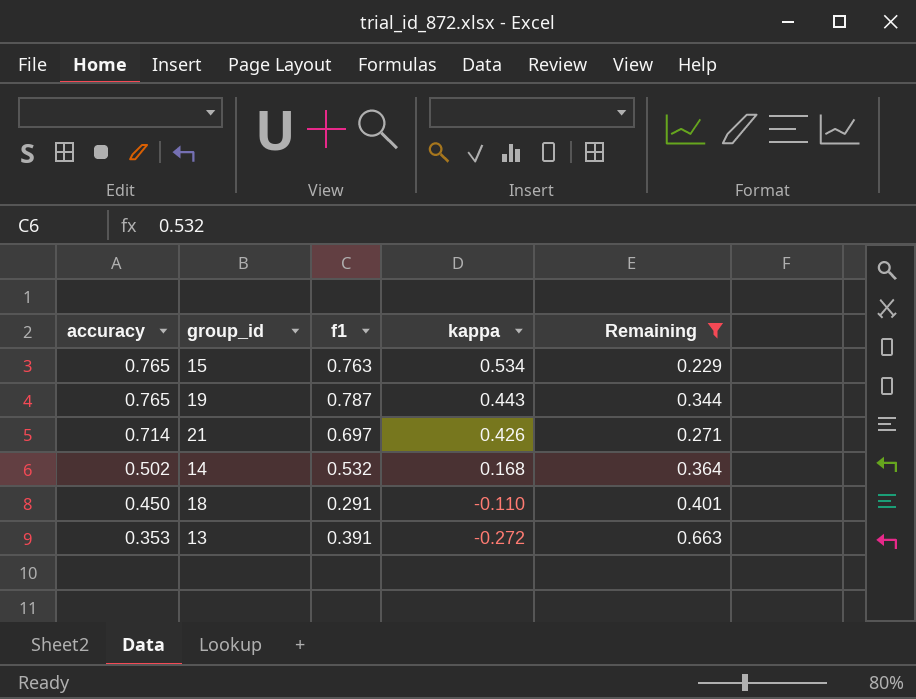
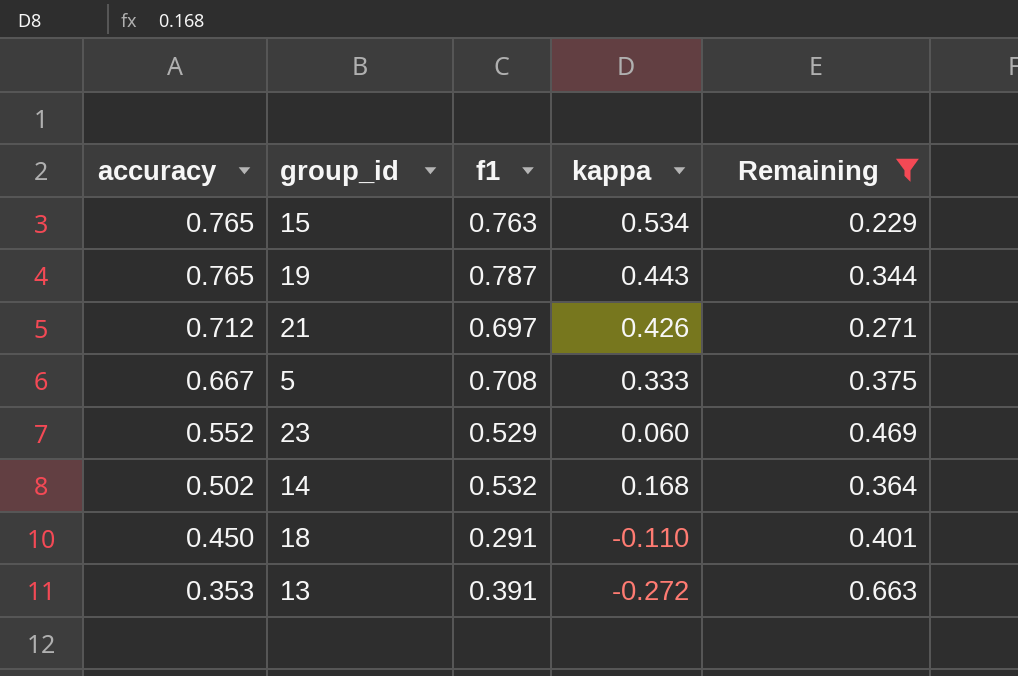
21 | accuracy: 0.714 -> 0.712
row 5: none -> 0.667 | 0.708 | 0.333 | 0.375
row 23: none -> 0.552 | 0.529 | 0.060 | 0.469

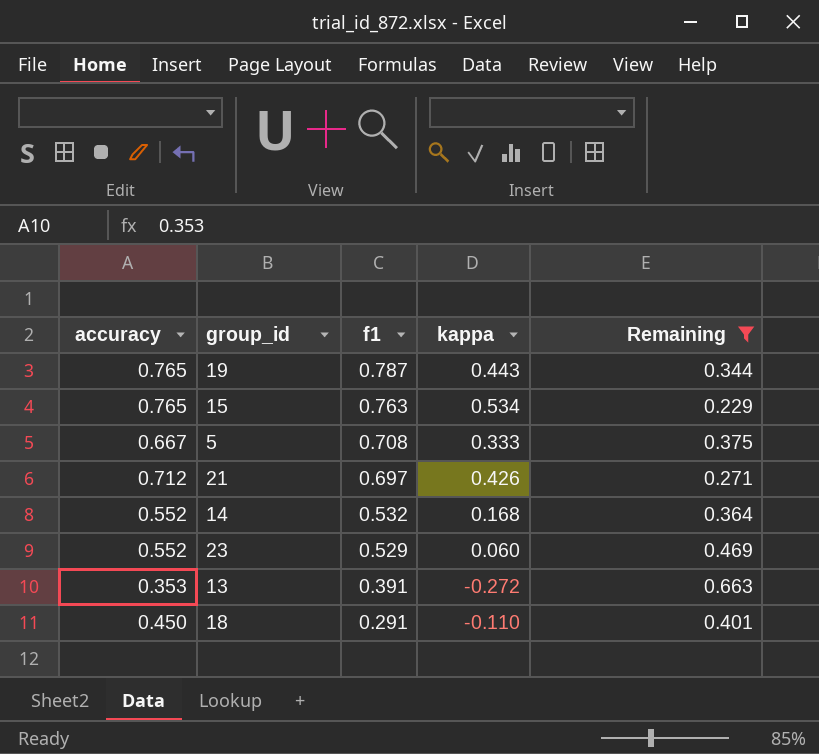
row order: accuracy descending -> f1 descending
14 | accuracy: 0.502 -> 0.552

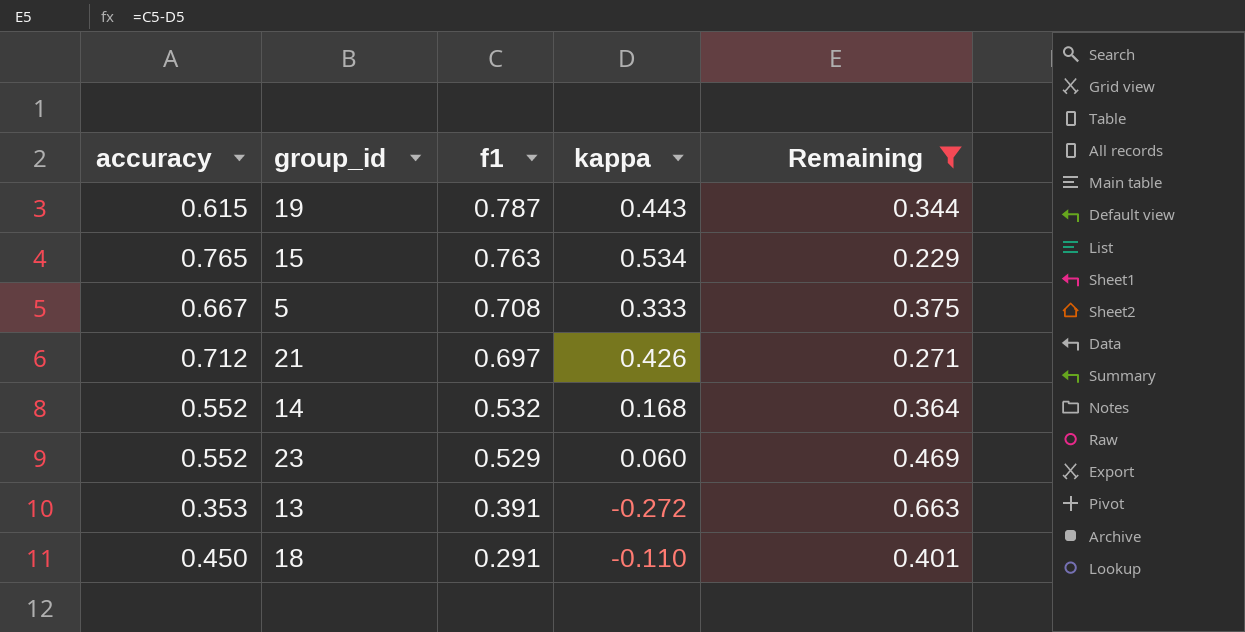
19 | accuracy: 0.765 -> 0.615

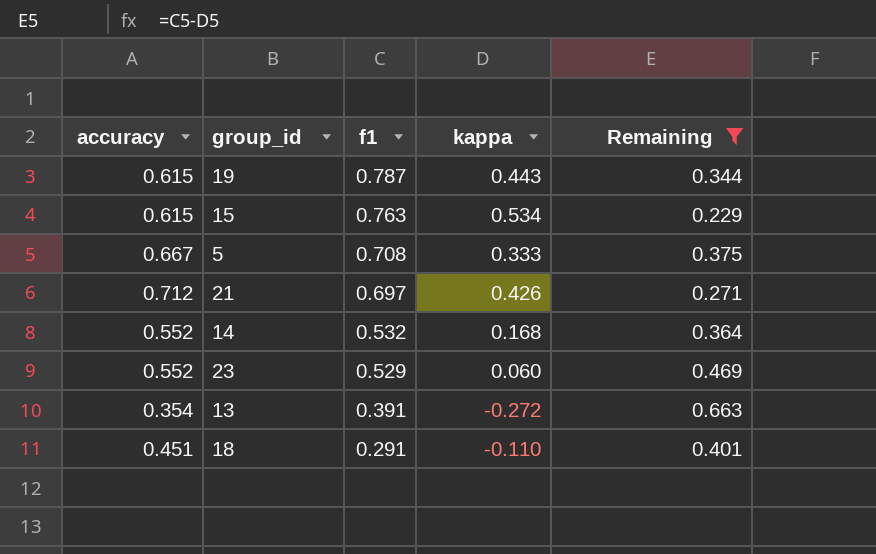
15 | accuracy: 0.765 -> 0.615
13 | accuracy: 0.353 -> 0.354
18 | accuracy: 0.450 -> 0.451

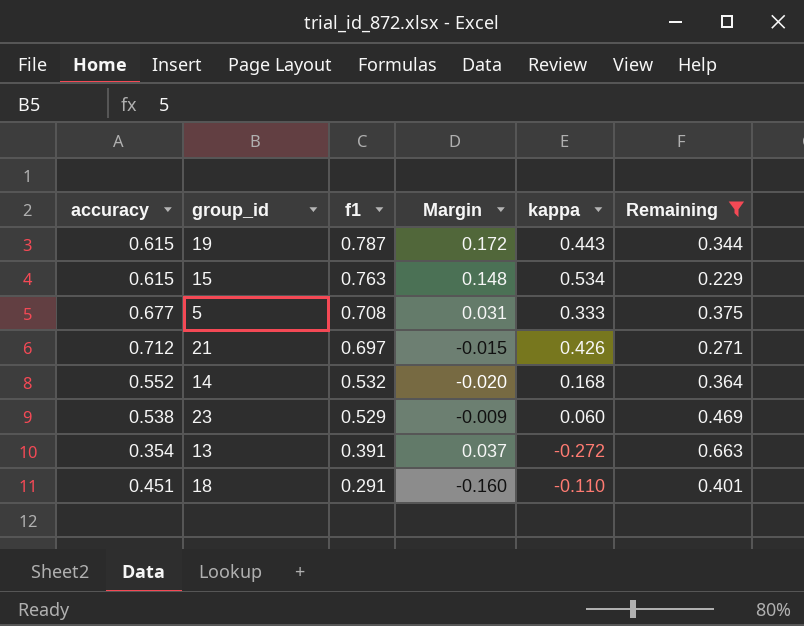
column Margin | formula: none -> [f1] - [accuracy]
5 | accuracy: 0.667 -> 0.677
23 | accuracy: 0.552 -> 0.538

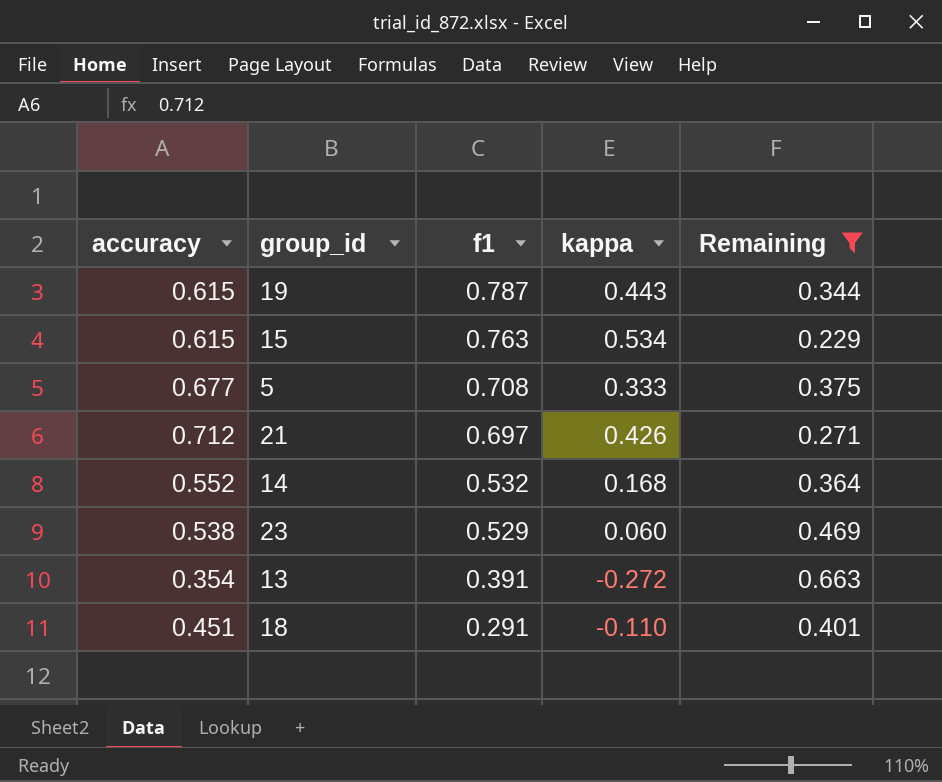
column Margin | formula: [f1] - [accuracy] -> none

